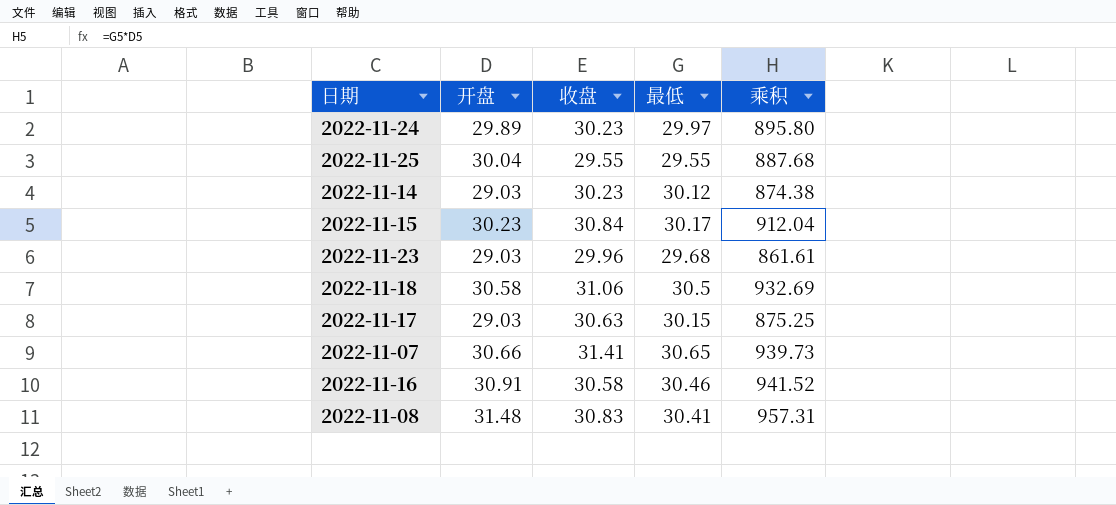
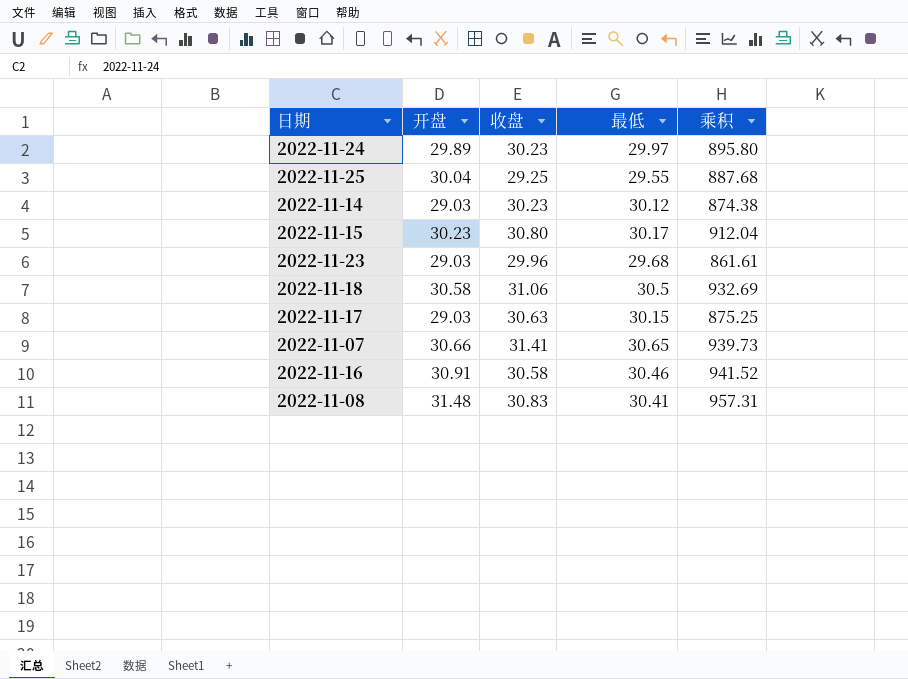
2022-11-25 | 收盘: 29.55 -> 29.25
2022-11-15 | 收盘: 30.84 -> 30.80

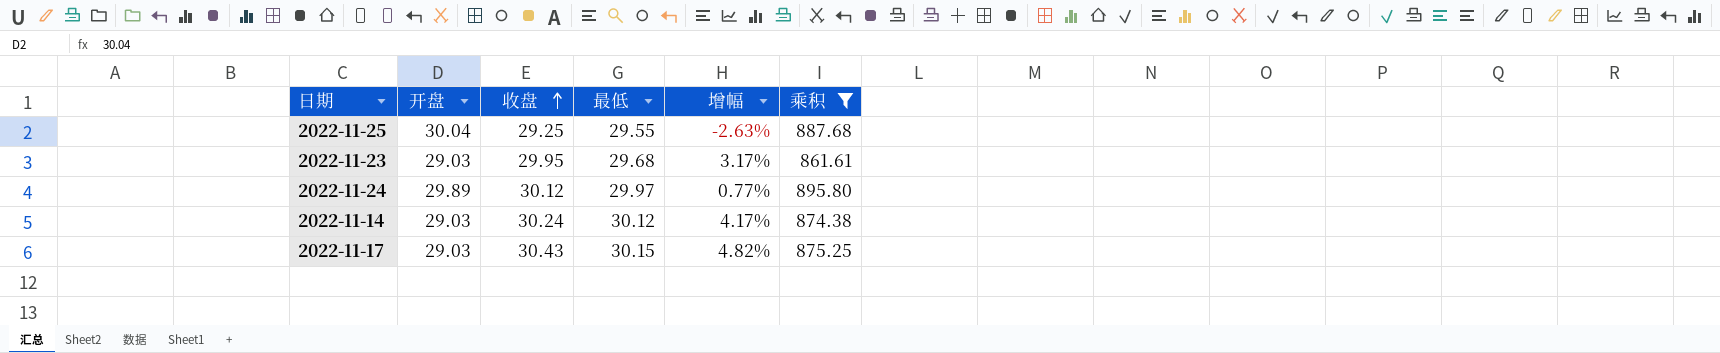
filter: none -> 乘积 <= 895.80
row order: none -> 收盘 ascending
column 增幅 | formula: none -> ([收盘] - [开盘]) / [开盘]
2022-11-23 | 收盘: 29.96 -> 29.95
2022-11-24 | 收盘: 30.23 -> 30.12
2022-11-14 | 收盘: 30.23 -> 30.24
2022-11-17 | 收盘: 30.63 -> 30.43

